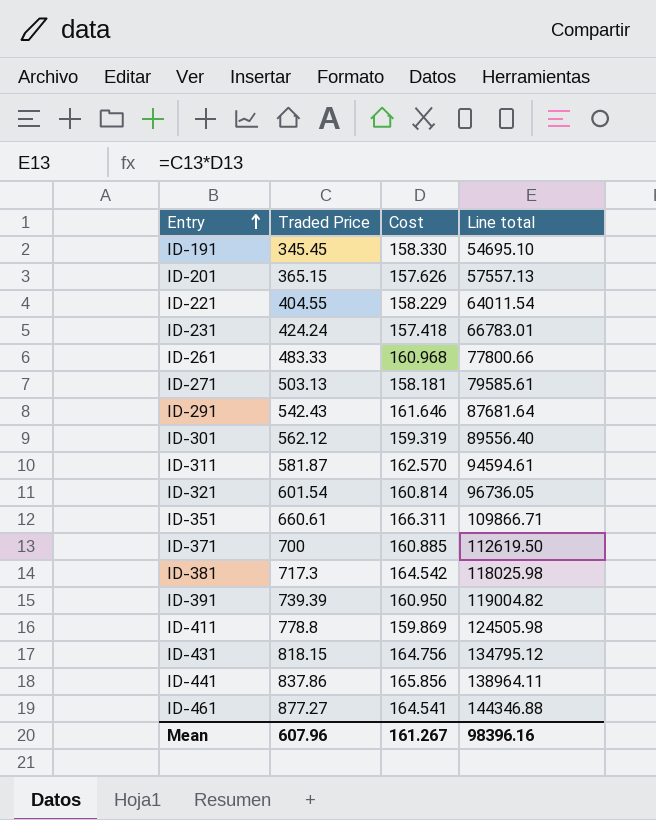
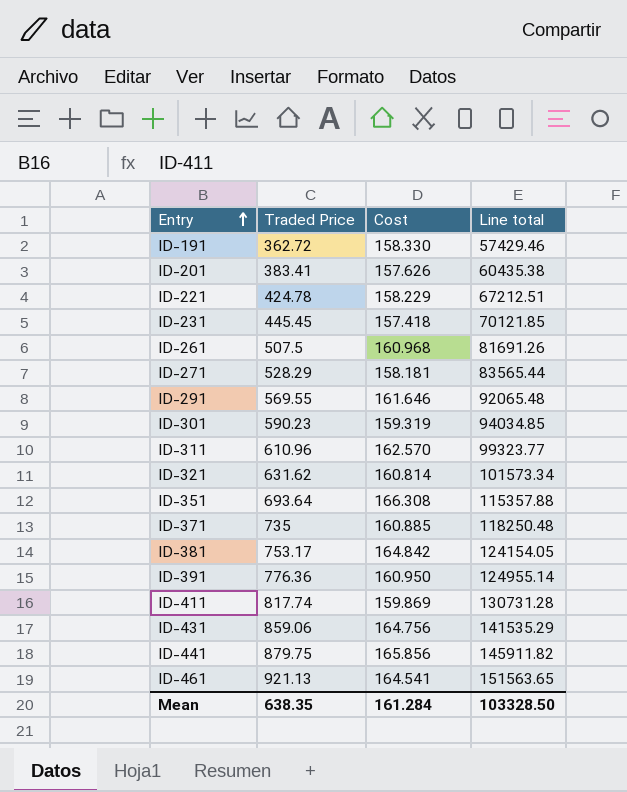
ID-191 | Traded Price: 345.45 -> 362.72
ID-191 | Line total: 54695.10 -> 57429.46
ID-201 | Traded Price: 365.15 -> 383.41
ID-201 | Line total: 57557.13 -> 60435.38
ID-221 | Traded Price: 404.55 -> 424.78
ID-221 | Line total: 64011.54 -> 67212.51
ID-231 | Traded Price: 424.24 -> 445.45
ID-231 | Line total: 66783.01 -> 70121.85
ID-261 | Traded Price: 483.33 -> 507.5
ID-261 | Line total: 77800.66 -> 81691.26
ID-271 | Traded Price: 503.13 -> 528.29
ID-271 | Line total: 79585.61 -> 83565.44
ID-291 | Traded Price: 542.43 -> 569.55
ID-291 | Line total: 87681.64 -> 92065.48
ID-301 | Traded Price: 562.12 -> 590.23
ID-301 | Line total: 89556.40 -> 94034.85
ID-311 | Traded Price: 581.87 -> 610.96
ID-311 | Line total: 94594.61 -> 99323.77
ID-321 | Traded Price: 601.54 -> 631.62
ID-321 | Line total: 96736.05 -> 101573.34
ID-351 | Traded Price: 660.61 -> 693.64
ID-351 | Cost: 166.311 -> 166.308
ID-351 | Line total: 109866.71 -> 115357.88
ID-371 | Traded Price: 700 -> 735
ID-371 | Line total: 112619.50 -> 118250.48
ID-381 | Traded Price: 717.3 -> 753.17
ID-381 | Cost: 164.542 -> 164.842
ID-381 | Line total: 118025.98 -> 124154.05
ID-391 | Traded Price: 739.39 -> 776.36
ID-391 | Line total: 119004.82 -> 124955.14
ID-411 | Traded Price: 778.8 -> 817.74
ID-411 | Line total: 124505.98 -> 130731.28
ID-431 | Traded Price: 818.15 -> 859.06
ID-431 | Line total: 134795.12 -> 141535.29
ID-441 | Traded Price: 837.86 -> 879.75
ID-441 | Line total: 138964.11 -> 145911.82
ID-461 | Traded Price: 877.27 -> 921.13
ID-461 | Line total: 144346.88 -> 151563.65
Mean | Traded Price: 607.96 -> 638.35
Mean | Cost: 161.267 -> 161.284
Mean | Line total: 98396.16 -> 103328.50

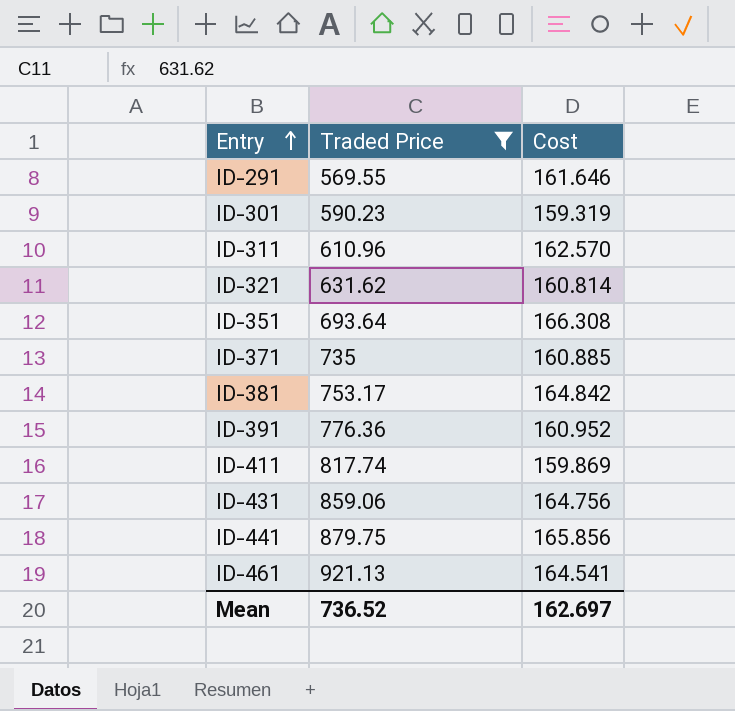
filter: none -> Traded Price >= 569.55
column Line total | formula: [Traded Price] * [Cost] -> none
ID-391 | Cost: 160.950 -> 160.952
Mean | Traded Price: 638.35 -> 736.52
Mean | Cost: 161.284 -> 162.697

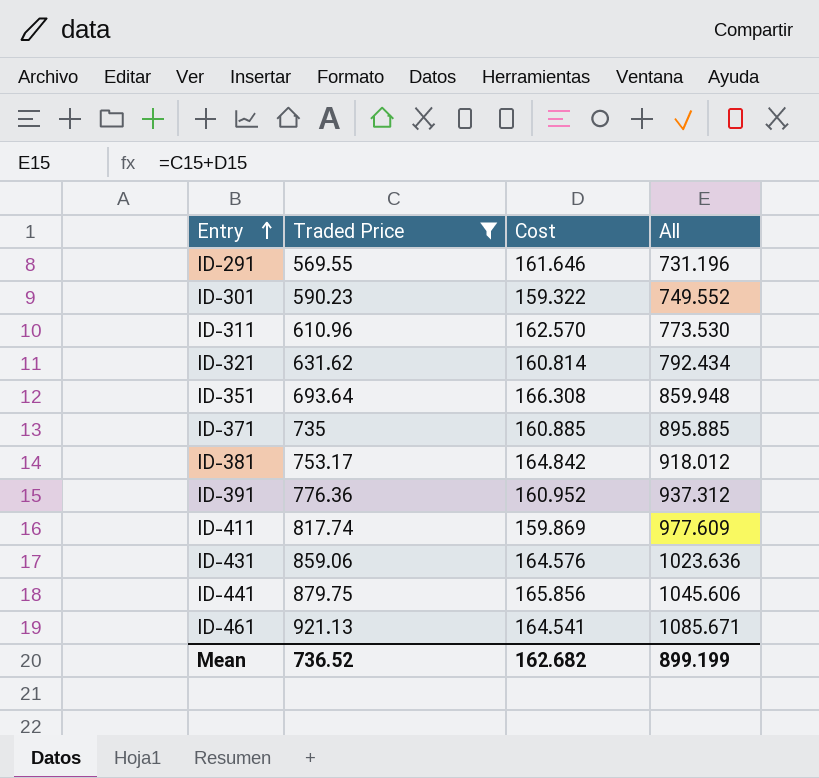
column All | formula: none -> [Traded Price] + [Cost]
ID-301 | Cost: 159.319 -> 159.322
ID-431 | Cost: 164.756 -> 164.576
Mean | Cost: 162.697 -> 162.682

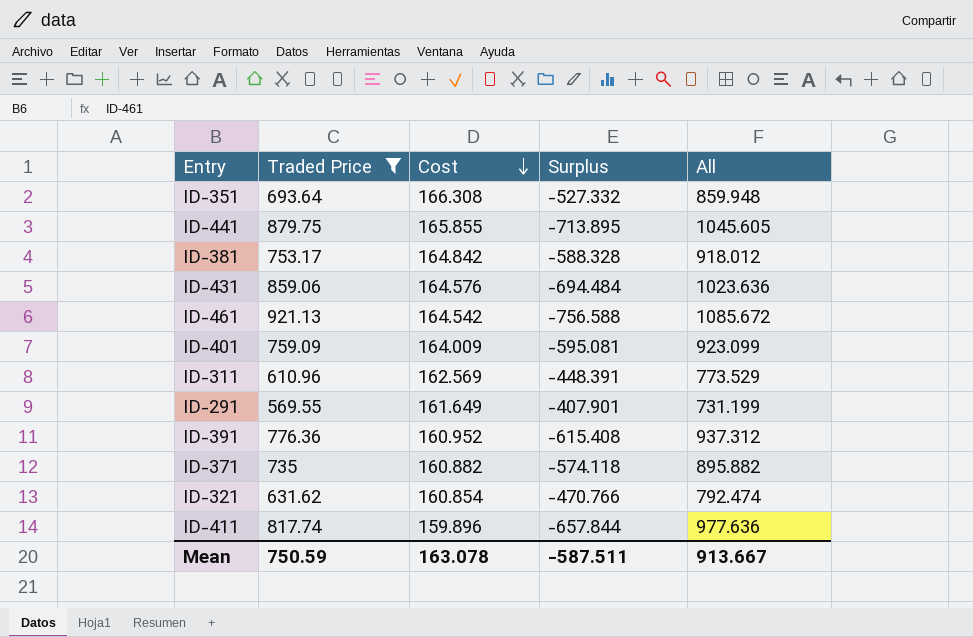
row order: Entry ascending -> Cost descending
column Surplus | formula: none -> [Cost] - [Traded Price]
row ID-301: 590.23 | 159.322 | 749.552 -> none
ID-441 | Cost: 165.856 -> 165.855
ID-441 | All: 1045.606 -> 1045.605
ID-461 | Cost: 164.541 -> 164.542
ID-461 | All: 1085.671 -> 1085.672
row ID-401: none -> 759.09 | 164.009 | -595.081 | 923.099
ID-311 | Cost: 162.570 -> 162.569
ID-311 | All: 773.530 -> 773.529
ID-291 | Cost: 161.646 -> 161.649
ID-291 | All: 731.196 -> 731.199
ID-371 | Cost: 160.885 -> 160.882
ID-371 | All: 895.885 -> 895.882
ID-321 | Cost: 160.814 -> 160.854
ID-321 | All: 792.434 -> 792.474
ID-411 | Cost: 159.869 -> 159.896
ID-411 | All: 977.609 -> 977.636
Mean | Traded Price: 736.52 -> 750.59
Mean | Cost: 162.682 -> 163.078
Mean | All: 899.199 -> 913.667

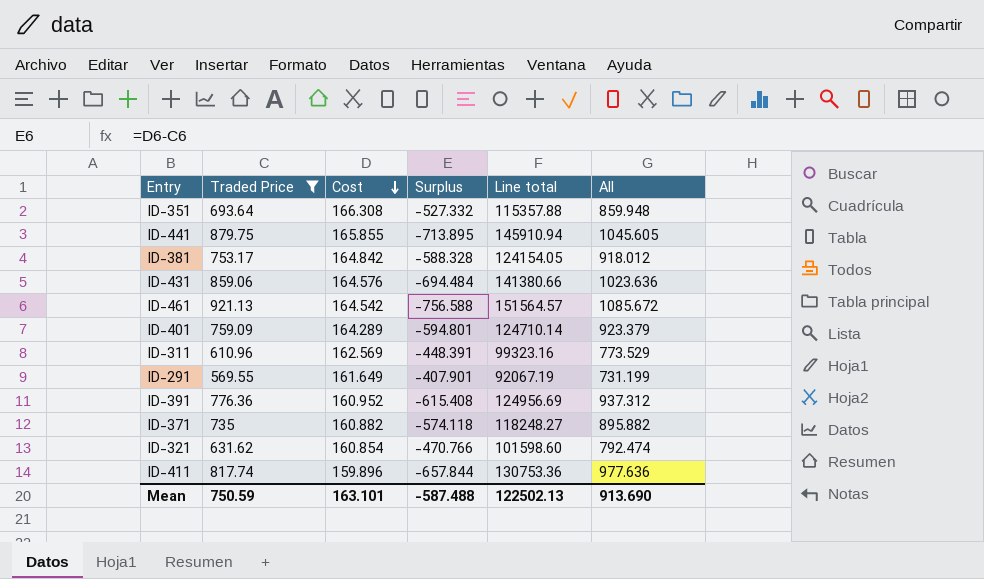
column Line total | formula: none -> [Traded Price] * [Cost]
ID-401 | Cost: 164.009 -> 164.289
ID-401 | Surplus: -595.081 -> -594.801
ID-401 | All: 923.099 -> 923.379
Mean | Cost: 163.078 -> 163.101
Mean | Surplus: -587.511 -> -587.488
Mean | All: 913.667 -> 913.690

